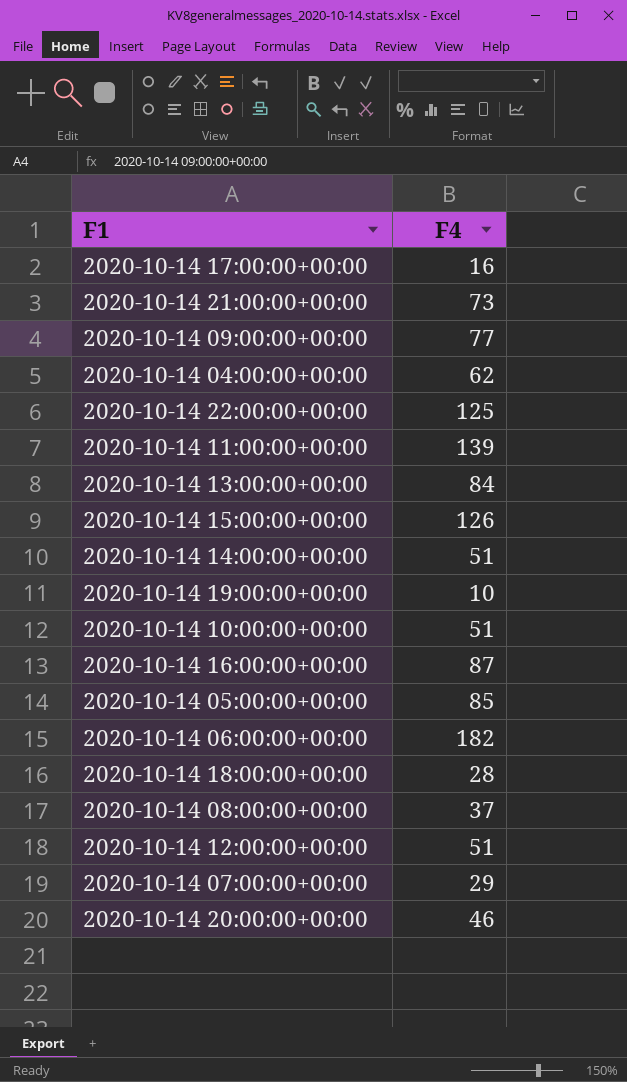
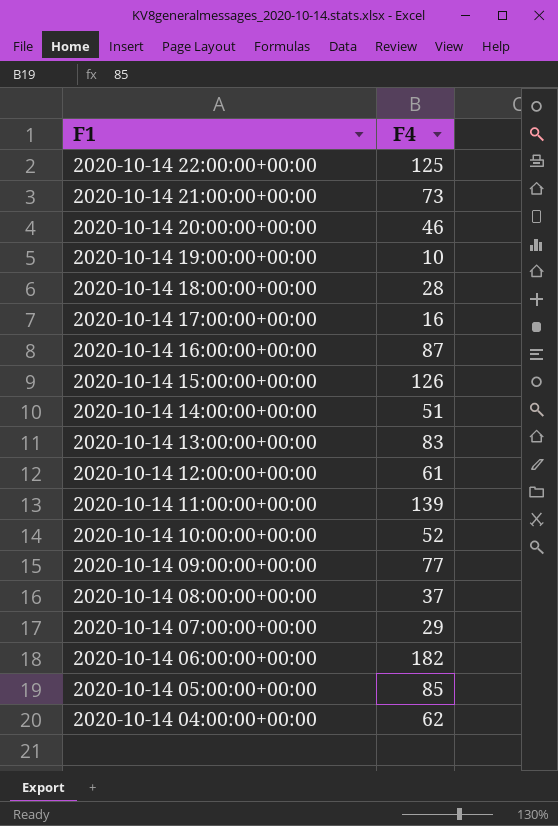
row order: none -> F1 descending
2020-10-14 13:00:00+00:00 | F4: 84 -> 83
2020-10-14 12:00:00+00:00 | F4: 51 -> 61
2020-10-14 10:00:00+00:00 | F4: 51 -> 52

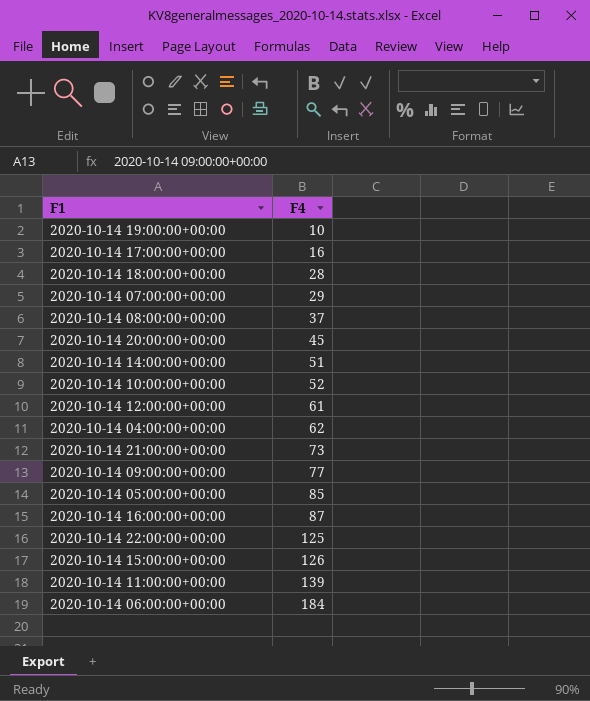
row order: F1 descending -> F4 ascending
row 2020-10-14 13:00:00+00:00: 83 -> none
2020-10-14 20:00:00+00:00 | F4: 46 -> 45
2020-10-14 06:00:00+00:00 | F4: 182 -> 184

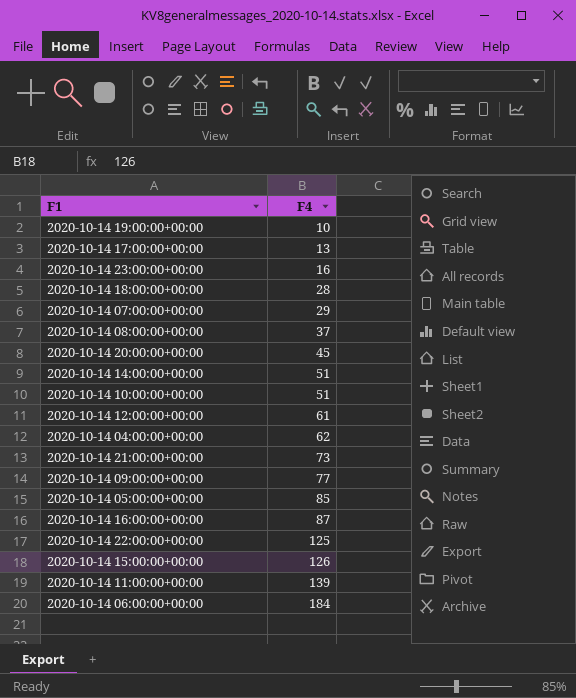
2020-10-14 17:00:00+00:00 | F4: 16 -> 13
row 2020-10-14 23:00:00+00:00: none -> 16
2020-10-14 10:00:00+00:00 | F4: 52 -> 51

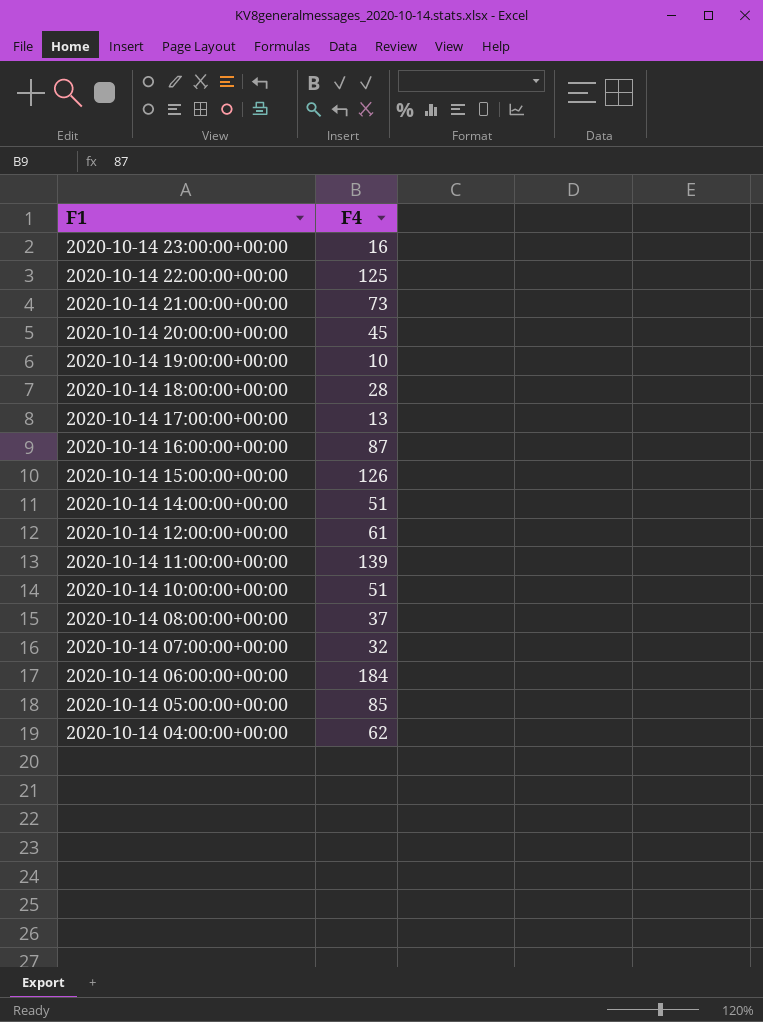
row order: F4 ascending -> F1 descending
row 2020-10-14 09:00:00+00:00: 77 -> none
2020-10-14 07:00:00+00:00 | F4: 29 -> 32

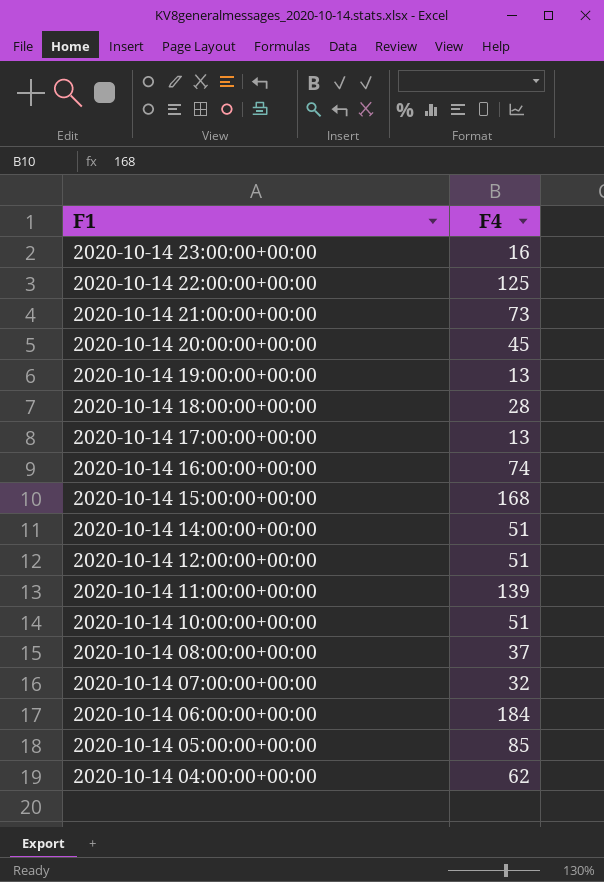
2020-10-14 19:00:00+00:00 | F4: 10 -> 13
2020-10-14 16:00:00+00:00 | F4: 87 -> 74
2020-10-14 15:00:00+00:00 | F4: 126 -> 168
2020-10-14 12:00:00+00:00 | F4: 61 -> 51

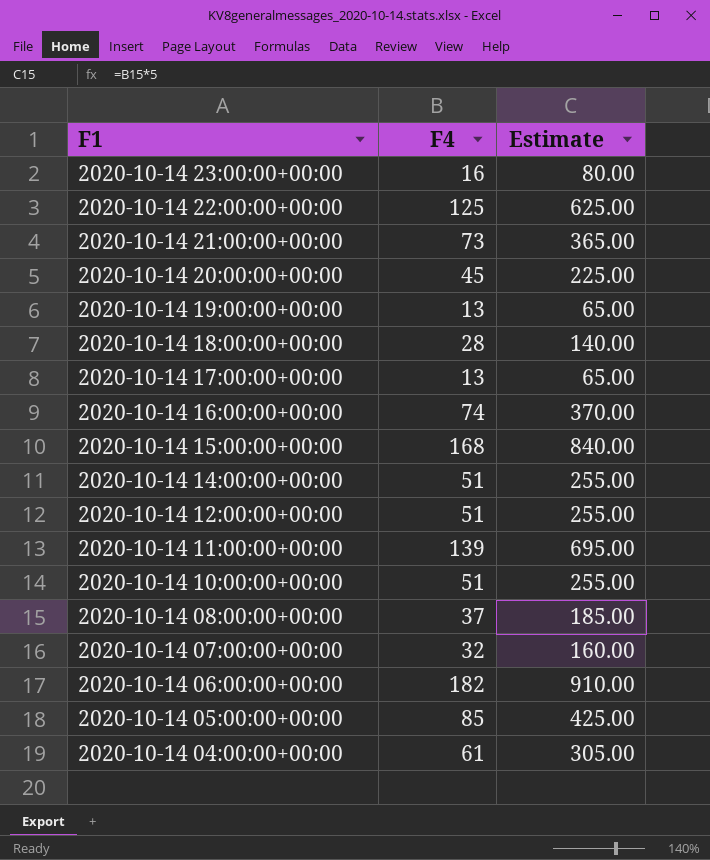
column Estimate | formula: none -> [F4] * 5
2020-10-14 06:00:00+00:00 | F4: 184 -> 182
2020-10-14 04:00:00+00:00 | F4: 62 -> 61

